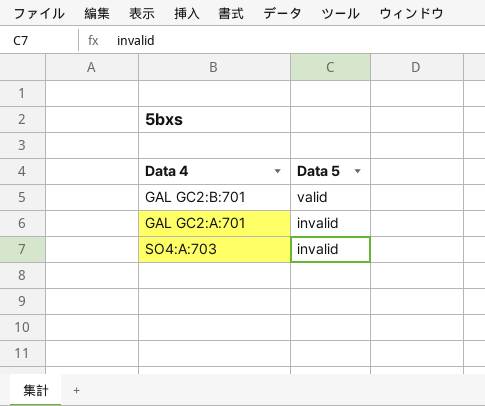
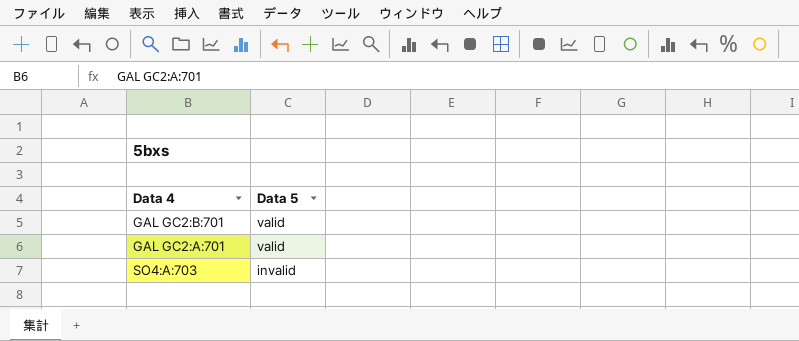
GAL GC2:A:701 | Data 5: invalid -> valid

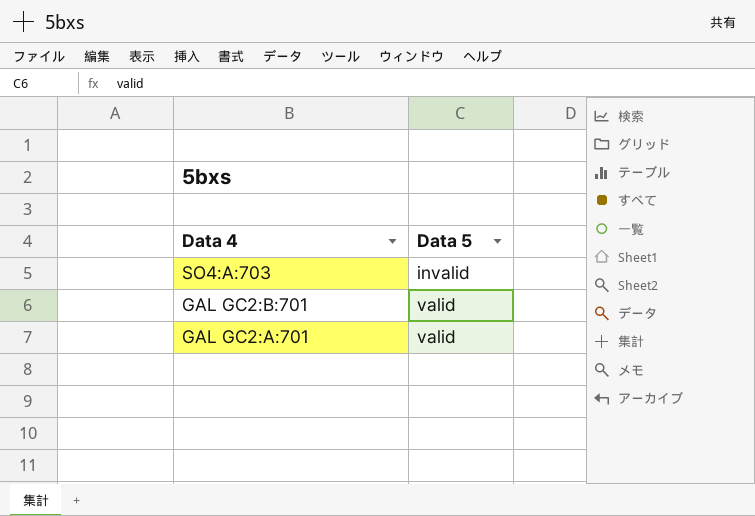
row order: Data 5 descending -> Data 4 descending

